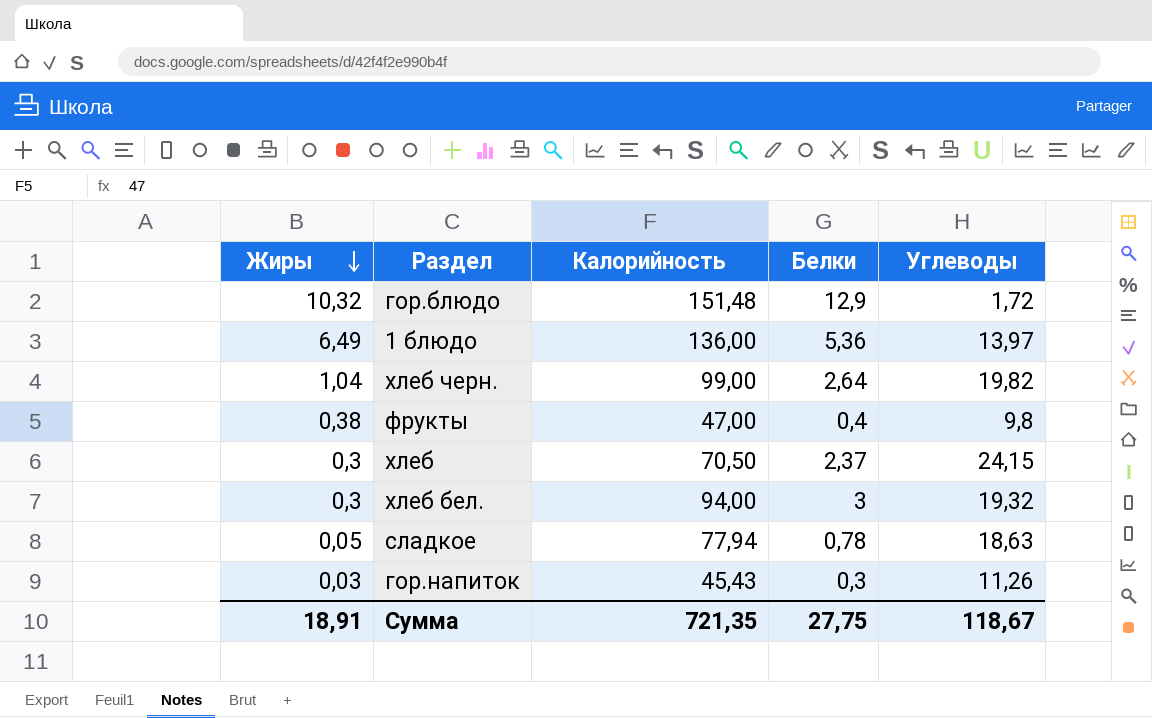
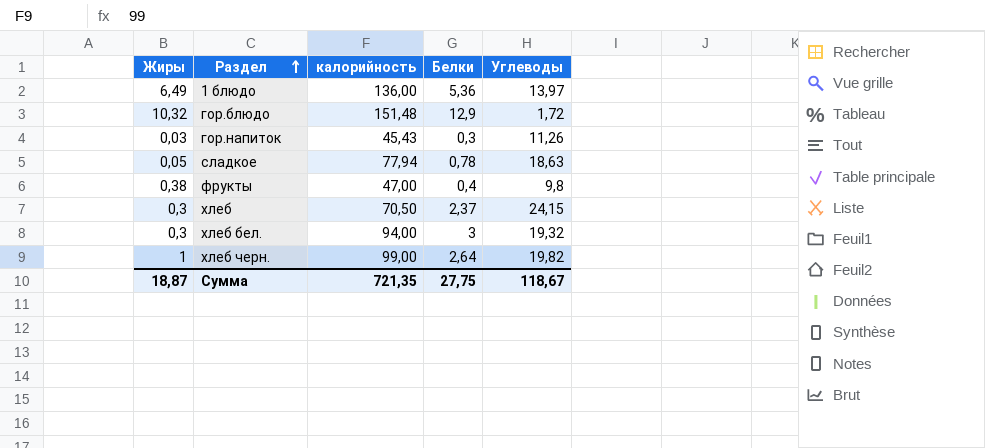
row order: Жиры descending -> Раздел ascending
column name: Калорийность -> калорийность
хлеб черн. | Жиры: 1,04 -> 1
Сумма | Жиры: 18,91 -> 18,87

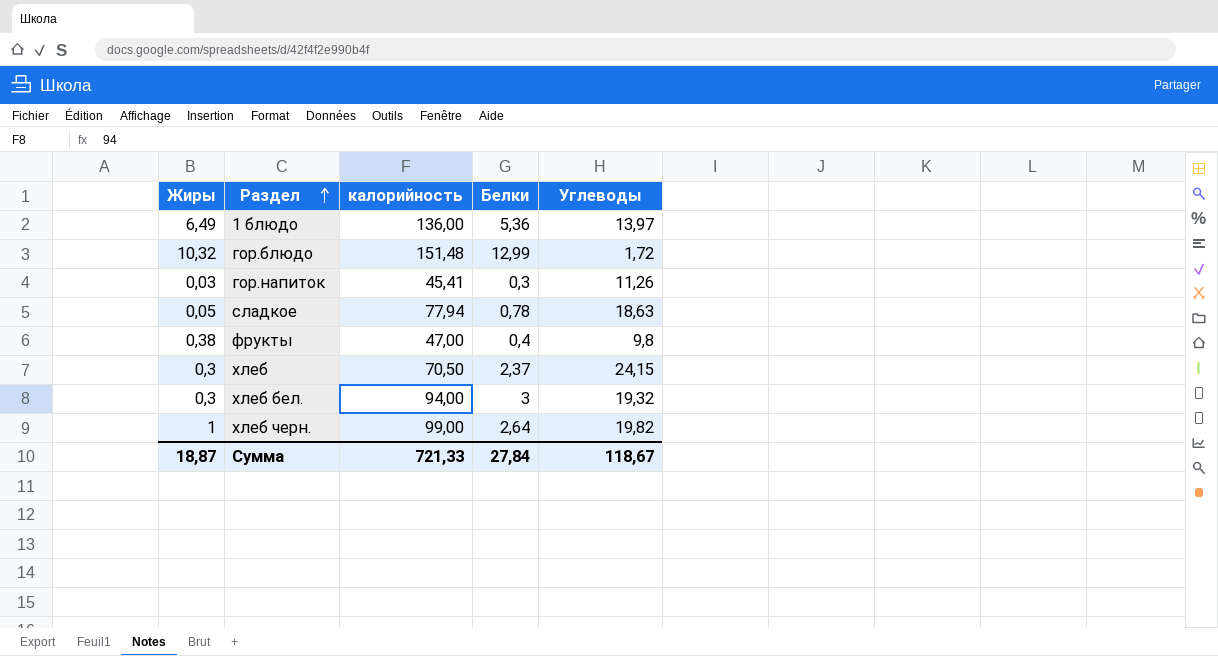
гор.блюдо | Белки: 12,9 -> 12,99
гор.напиток | калорийность: 45,43 -> 45,41
Сумма | калорийность: 721,35 -> 721,33
Сумма | Белки: 27,75 -> 27,84

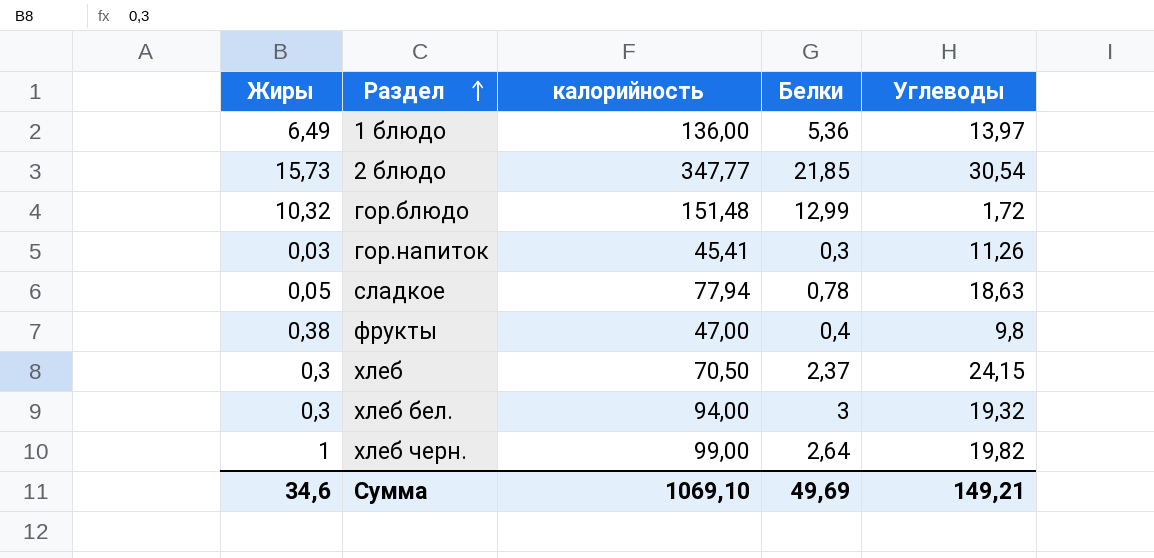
row 2 блюдо: none -> 15,73 | 347,77 | 21,85 | 30,54
Сумма | Жиры: 18,87 -> 34,6
Сумма | калорийность: 721,33 -> 1069,10
Сумма | Белки: 27,84 -> 49,69
Сумма | Углеводы: 118,67 -> 149,21

